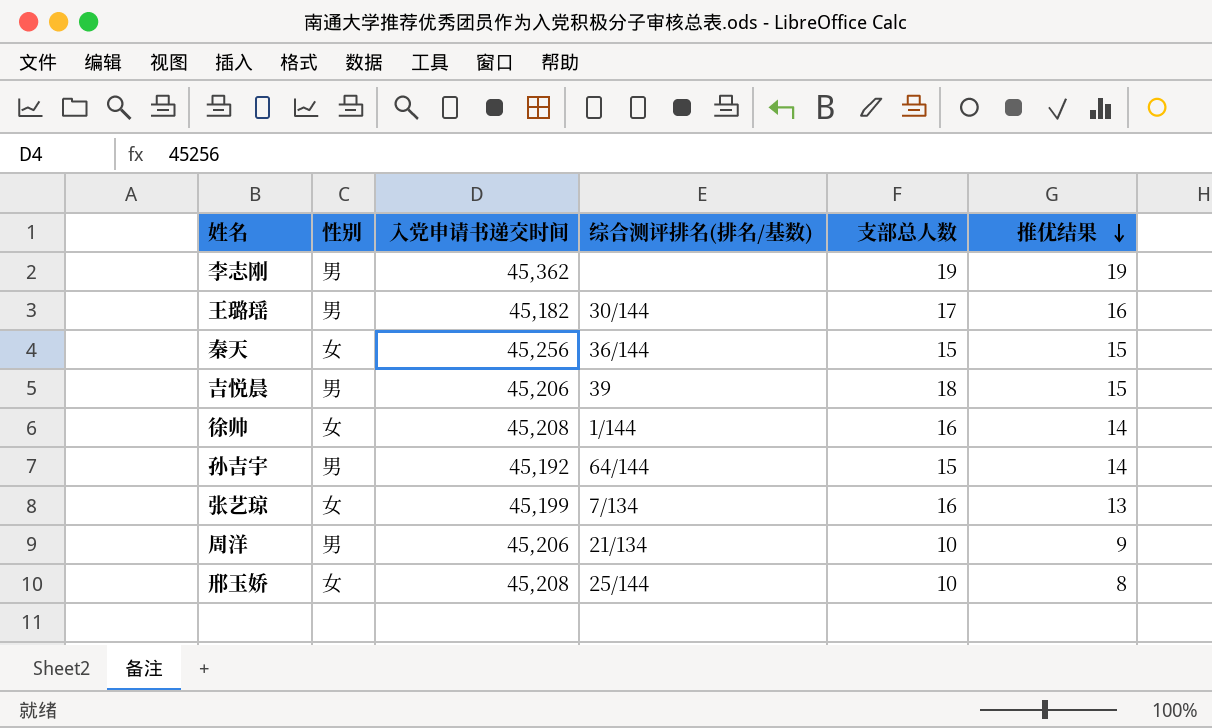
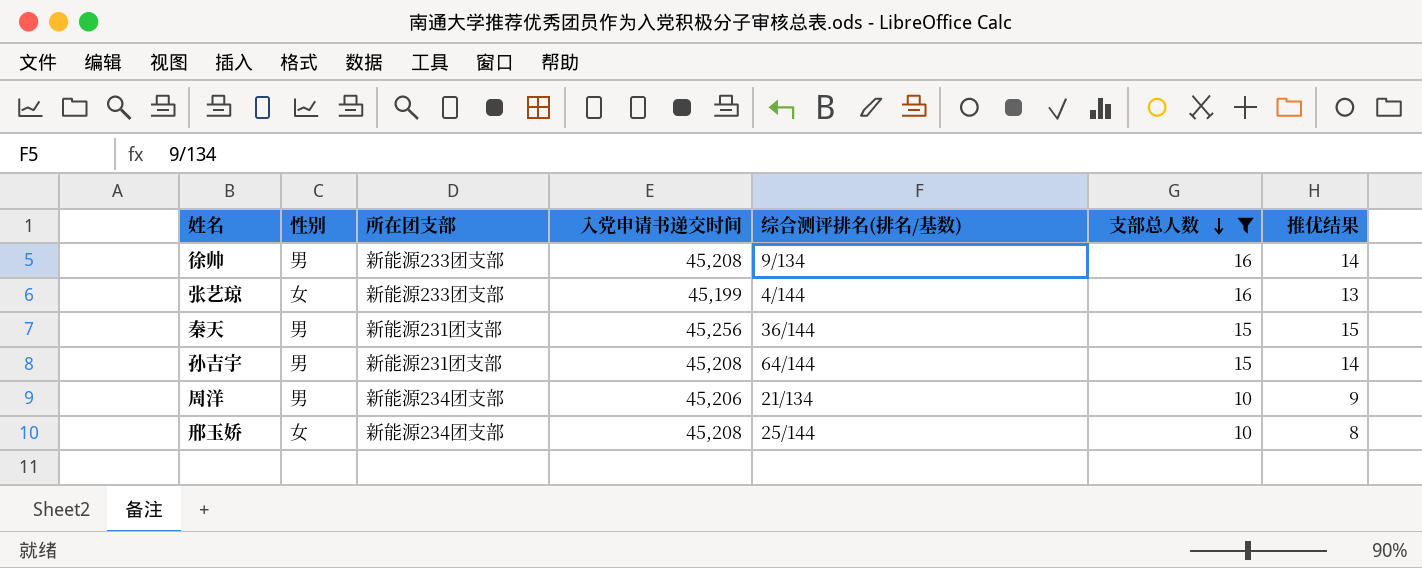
filter: none -> 支部总人数 <= 16
row order: 推优结果 descending -> 支部总人数 descending
column 所在团支部 | position: none -> 3
徐帅 | 性别: 女 -> 男
徐帅 | 综合测评排名(排名/基数): 1/144 -> 9/134
张艺琼 | 综合测评排名(排名/基数): 7/134 -> 4/144
秦天 | 性别: 女 -> 男
孙吉宇 | 入党申请书递交时间: 45,192 -> 45,208

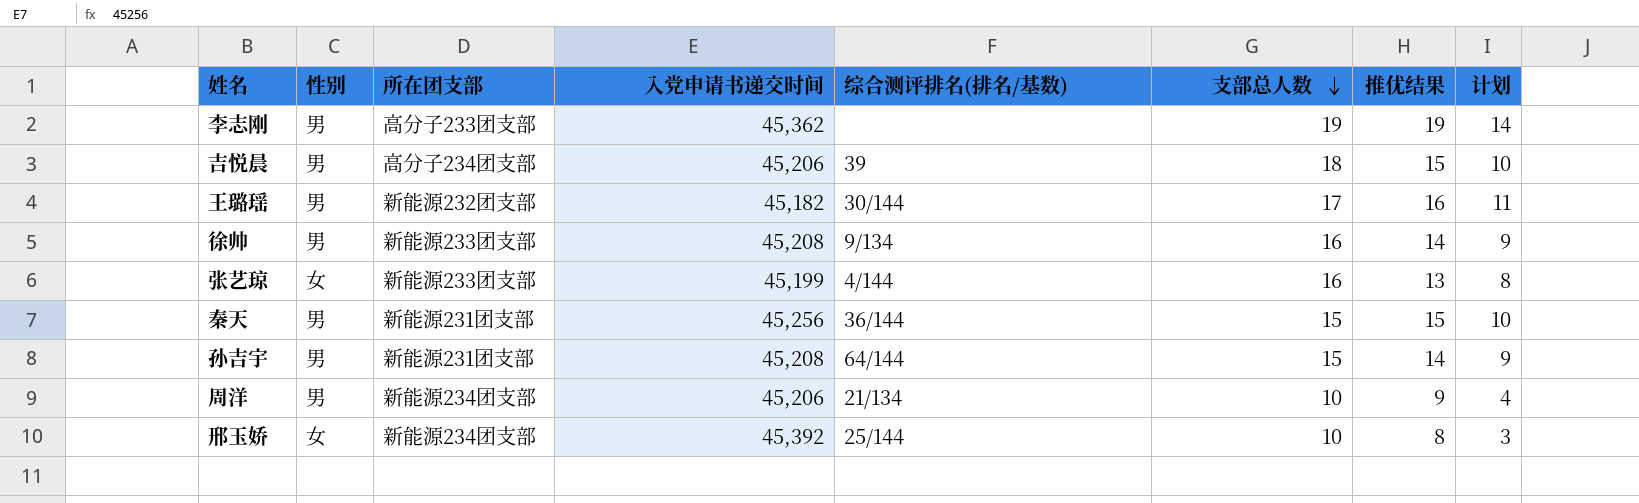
filter: 支部总人数 <= 16 -> none
column 计划 | formula: none -> [推优结果] - 5
邢玉娇 | 入党申请书递交时间: 45,208 -> 45,392

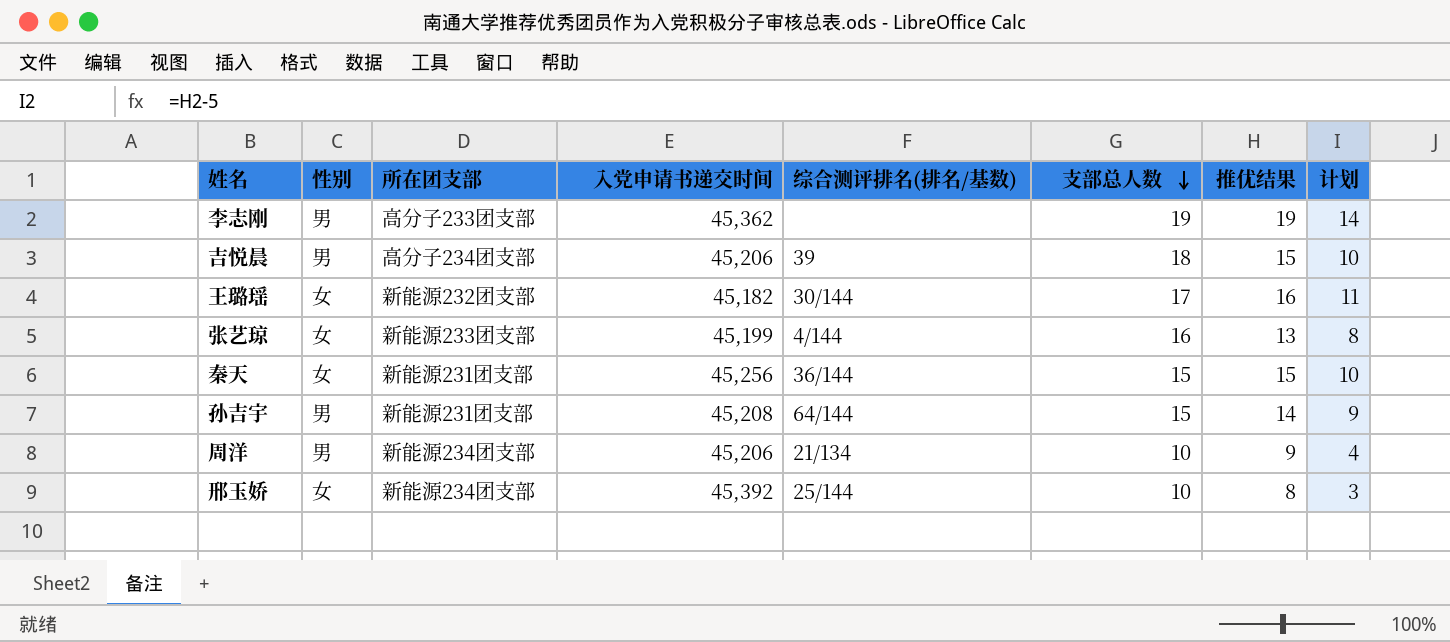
row 徐帅: 男 | 新能源233团支部 | 45,208 | 9/134 | 16 | 14 | 9 -> none
王璐瑶 | 性别: 男 -> 女
秦天 | 性别: 男 -> 女

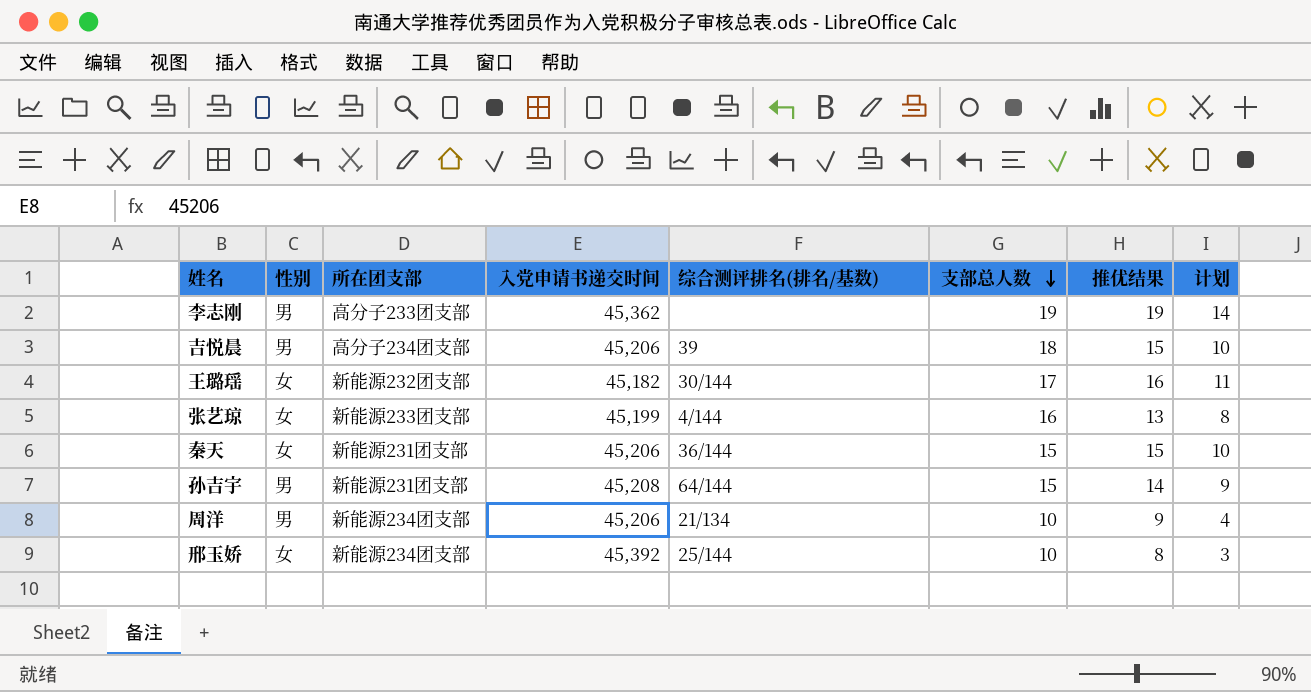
秦天 | 入党申请书递交时间: 45,256 -> 45,206

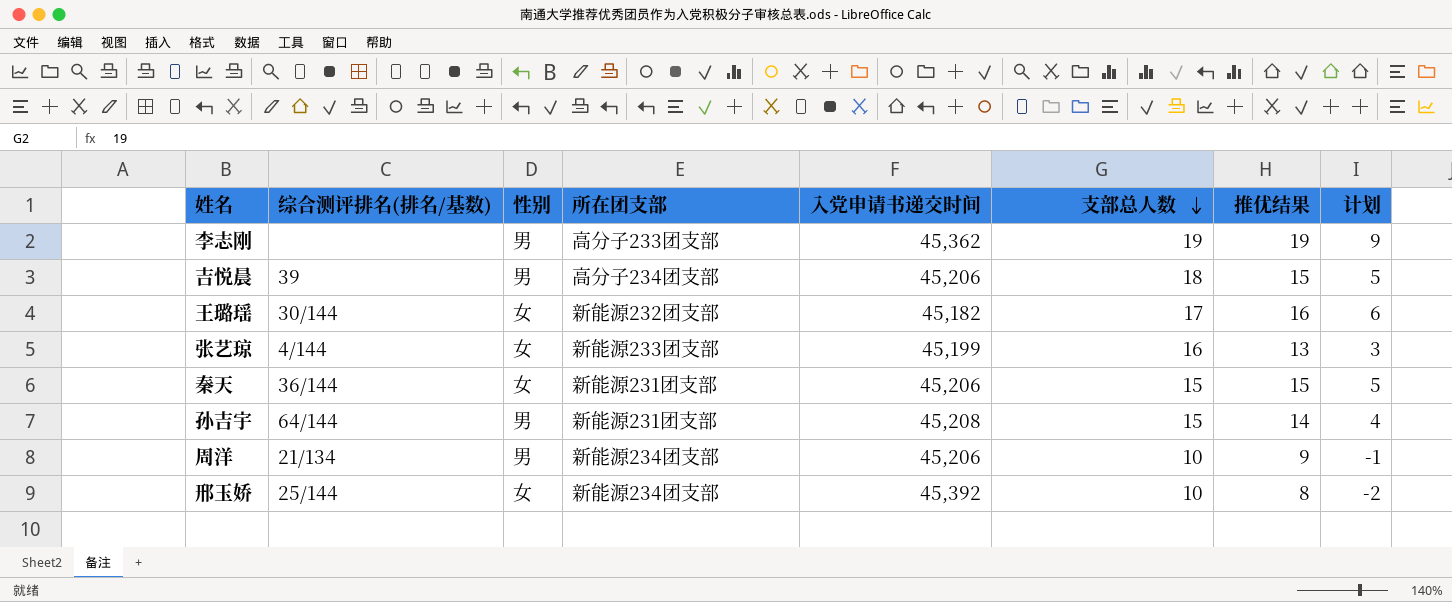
column 综合测评排名(排名/基数) | position: 5 -> 2
column 计划 | formula: [推优结果] - 5 -> [推优结果] - 10

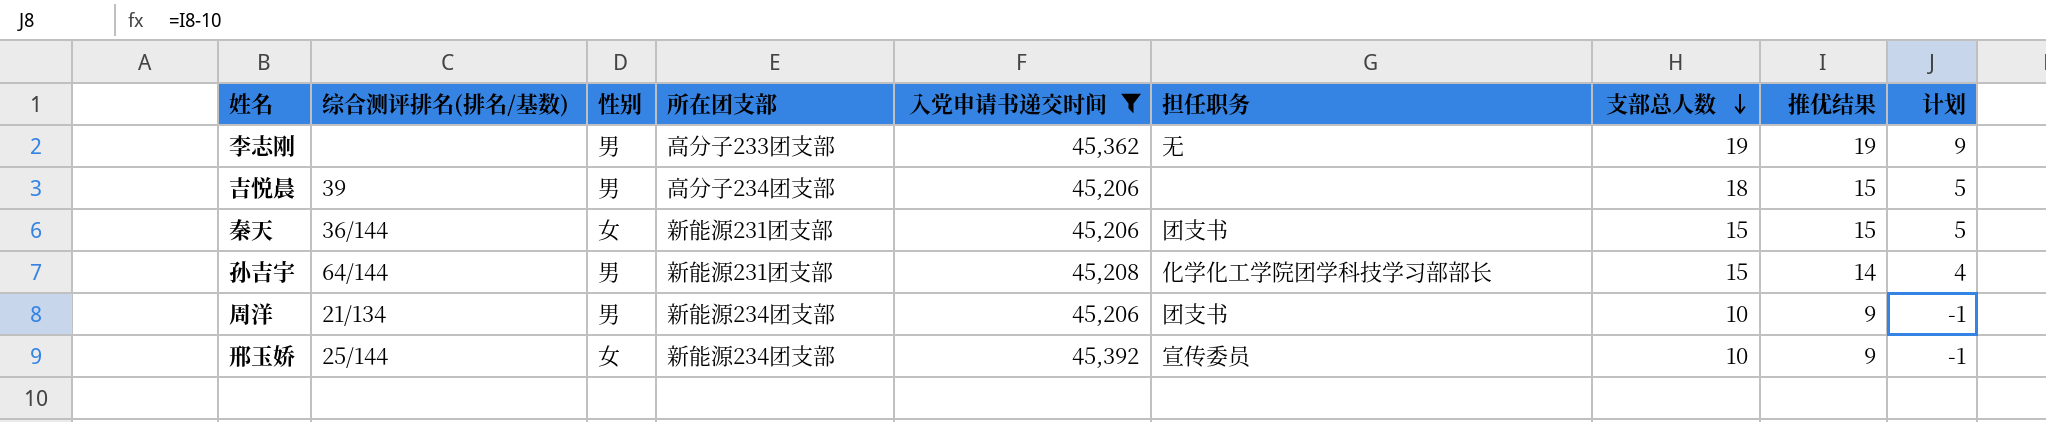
filter: none -> 入党申请书递交时间 >= 45,206
column 担任职务 | position: none -> 6
邢玉娇 | 推优结果: 8 -> 9
邢玉娇 | 计划: -2 -> -1

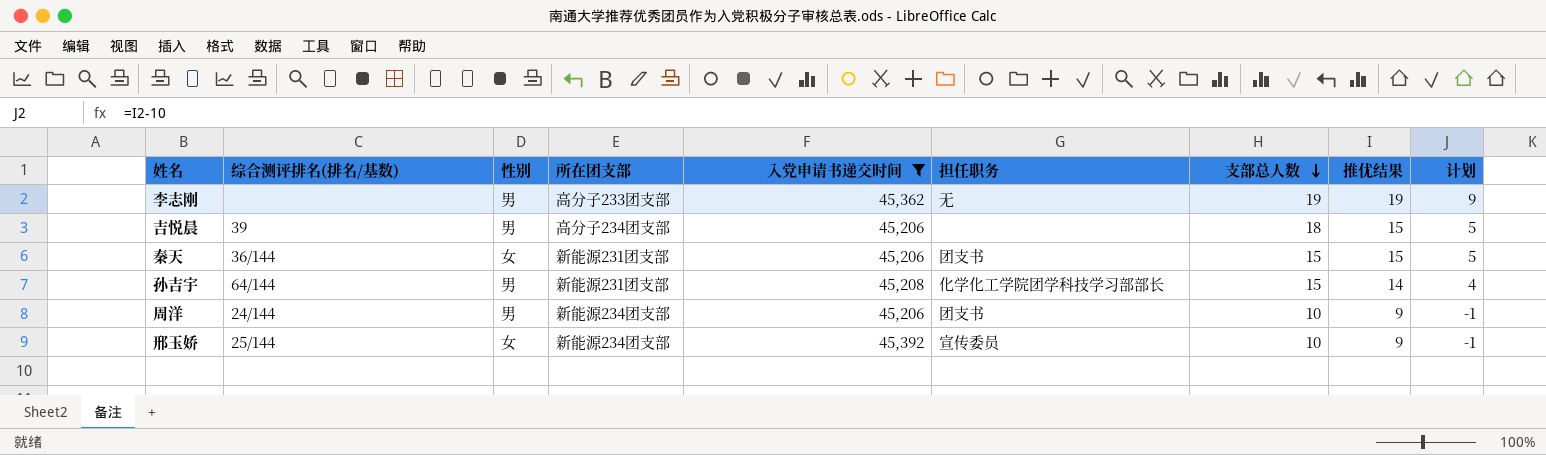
周洋 | 综合测评排名(排名/基数): 21/134 -> 24/144

